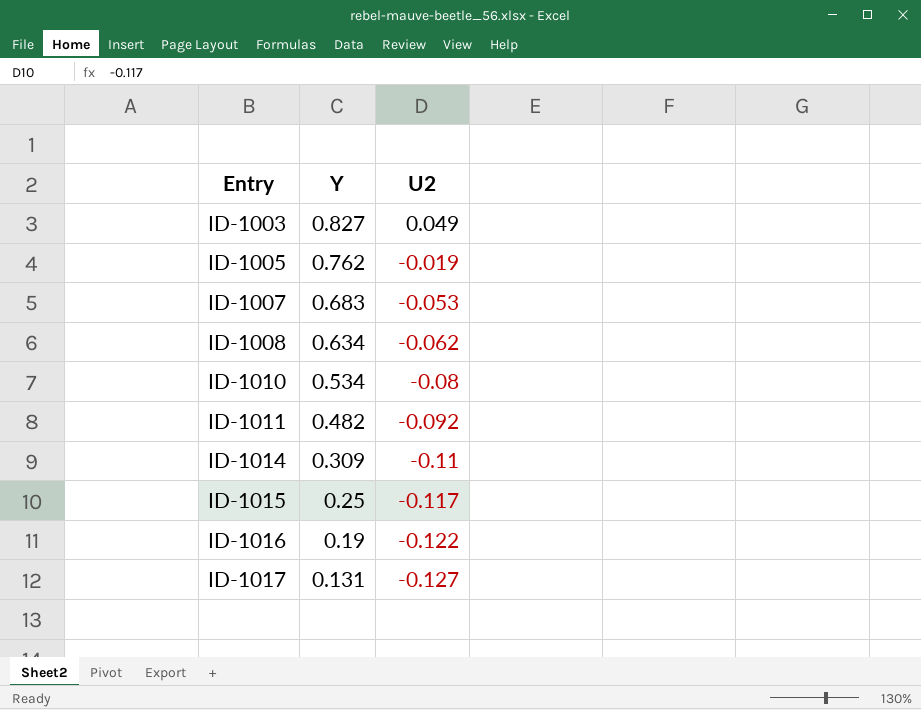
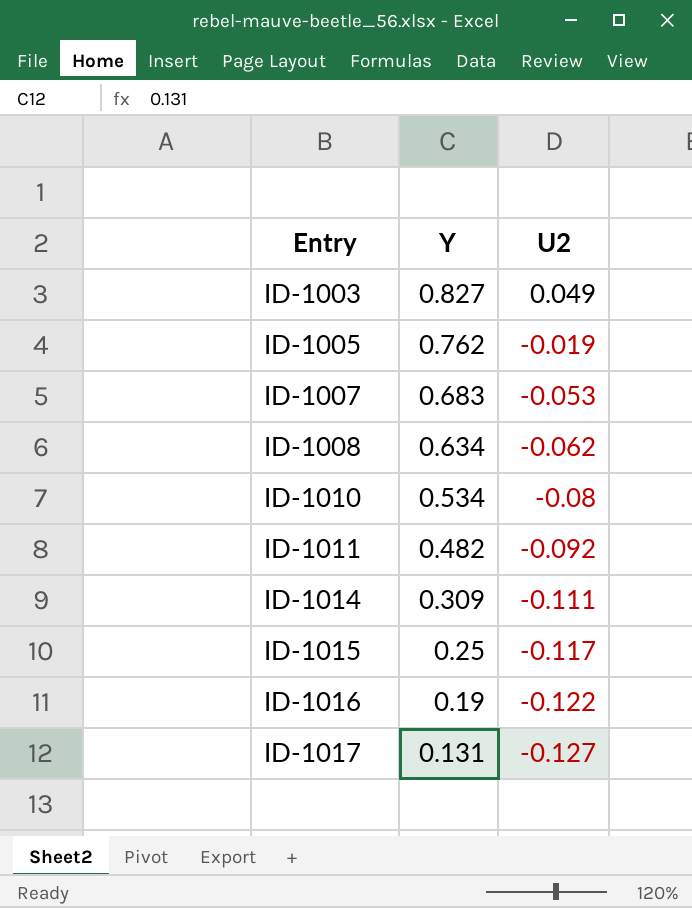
ID-1014 | U2: -0.11 -> -0.111

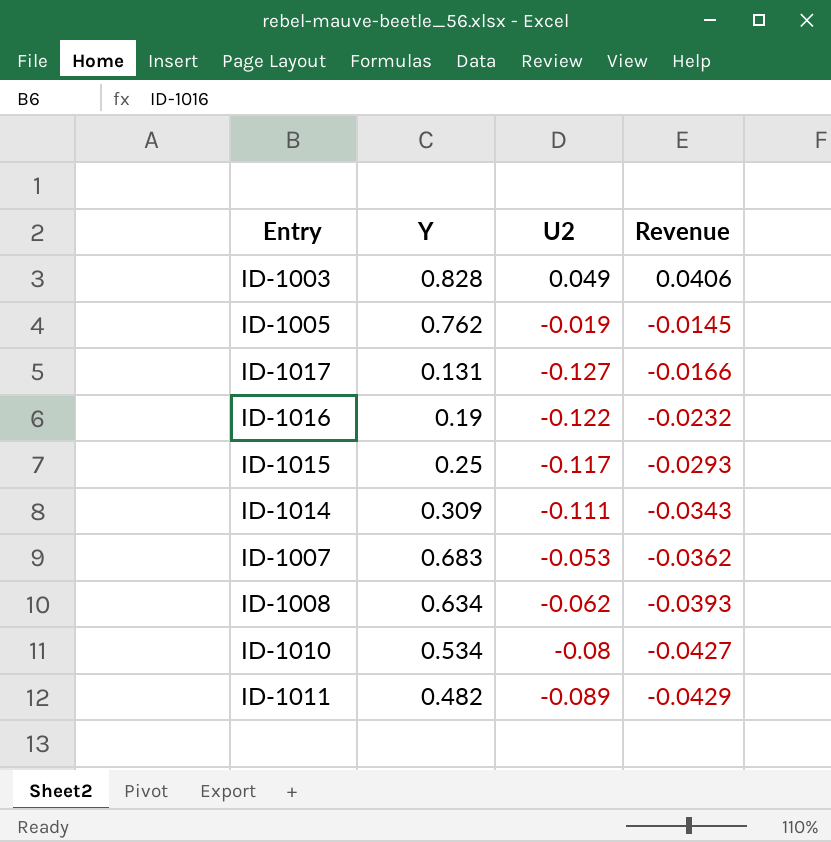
row order: Entry ascending -> Revenue descending
column Revenue | formula: none -> [Y] * [U2]
ID-1003 | Y: 0.827 -> 0.828
ID-1011 | U2: -0.092 -> -0.089

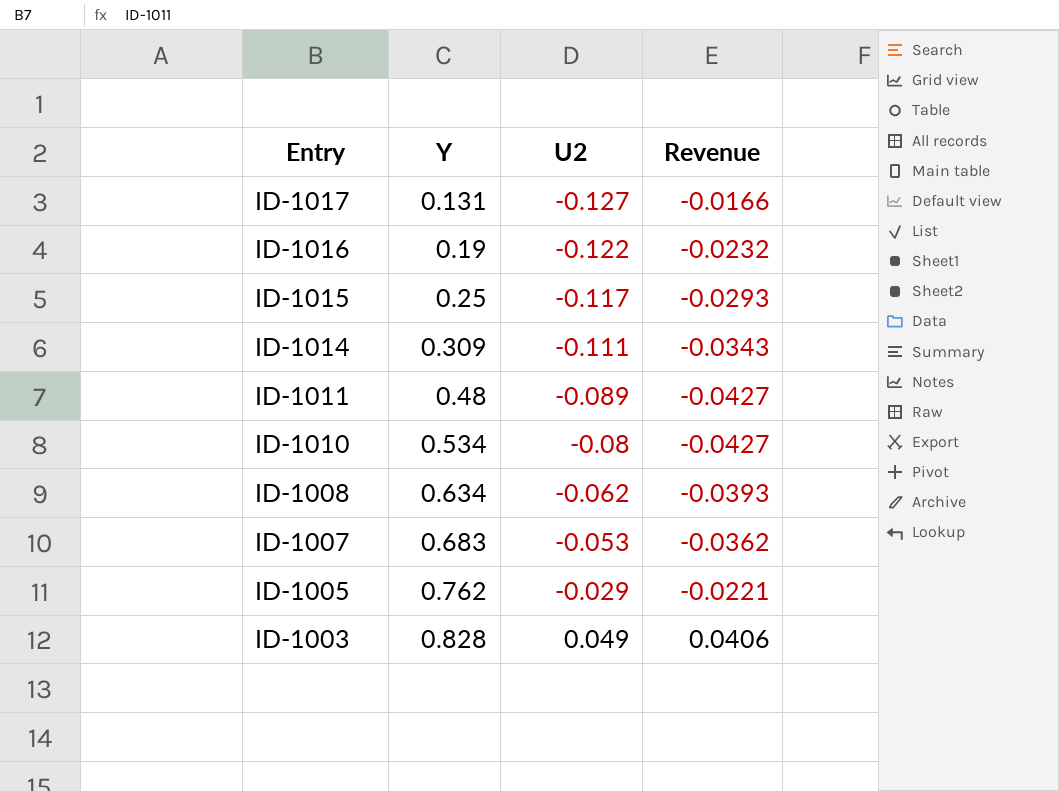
row order: Revenue descending -> Entry descending
ID-1011 | Y: 0.482 -> 0.48
ID-1011 | Revenue: -0.0429 -> -0.0427
ID-1005 | U2: -0.019 -> -0.029
ID-1005 | Revenue: -0.0145 -> -0.0221

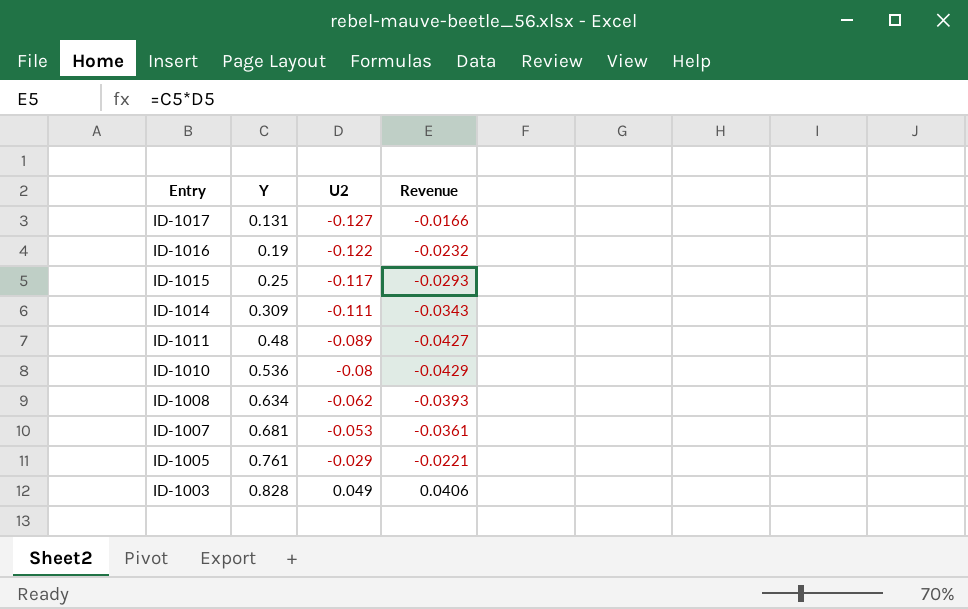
ID-1010 | Y: 0.534 -> 0.536
ID-1010 | Revenue: -0.0427 -> -0.0429
ID-1007 | Y: 0.683 -> 0.681
ID-1007 | Revenue: -0.0362 -> -0.0361
ID-1005 | Y: 0.762 -> 0.761

